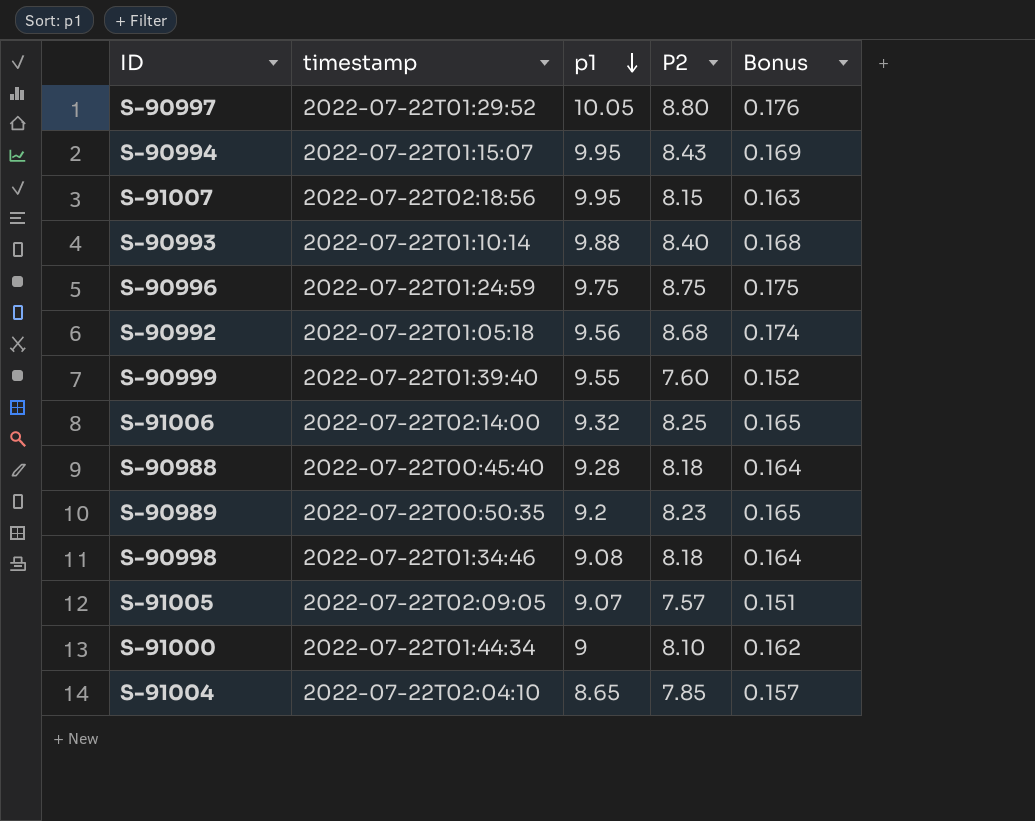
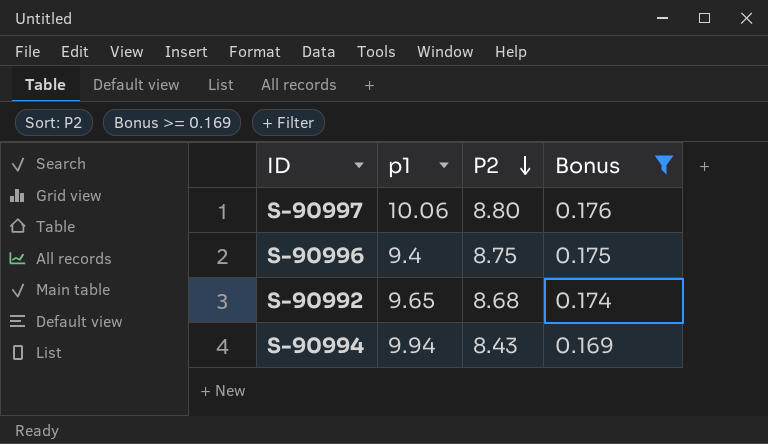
filter: none -> Bonus >= 0.169
row order: p1 descending -> P2 descending
column timestamp | position: 2 -> none
S-90997 | p1: 10.05 -> 10.06
S-90996 | p1: 9.75 -> 9.4
S-90992 | p1: 9.56 -> 9.65
S-90994 | p1: 9.95 -> 9.94

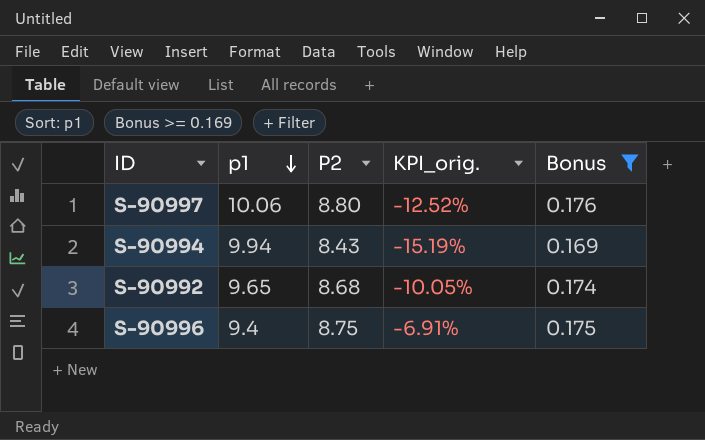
row order: P2 descending -> p1 descending
column KPI_orig. | formula: none -> ([P2] - [p1]) / [p1]

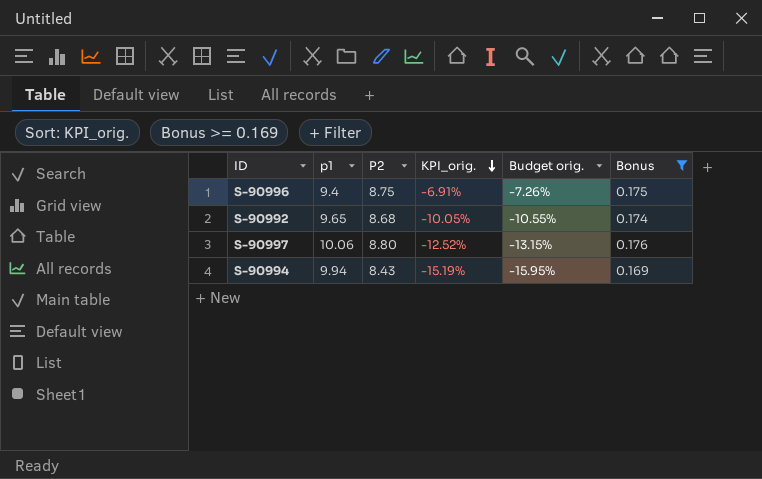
row order: p1 descending -> KPI_orig. descending
column Budget orig. | formula: none -> [KPI_orig.] * 1.05

